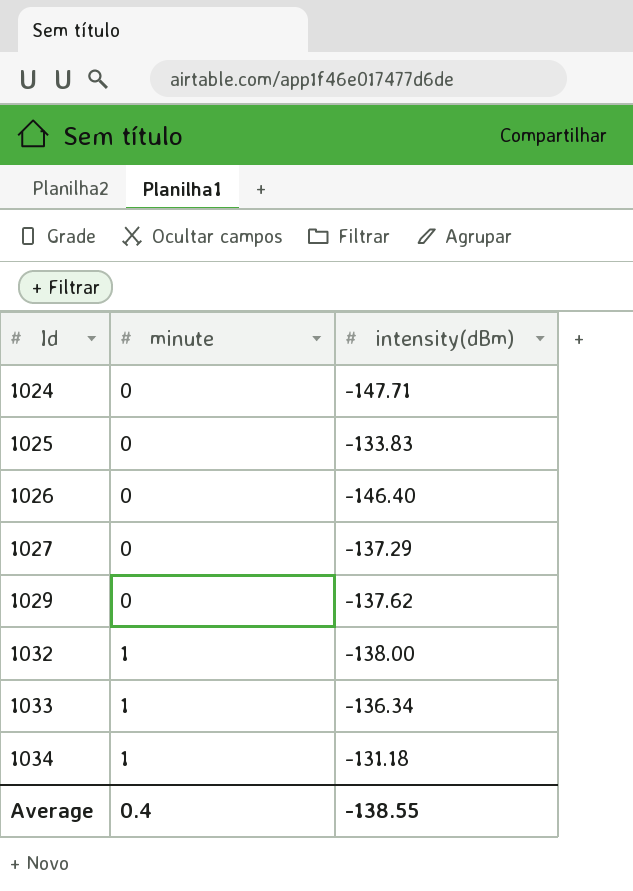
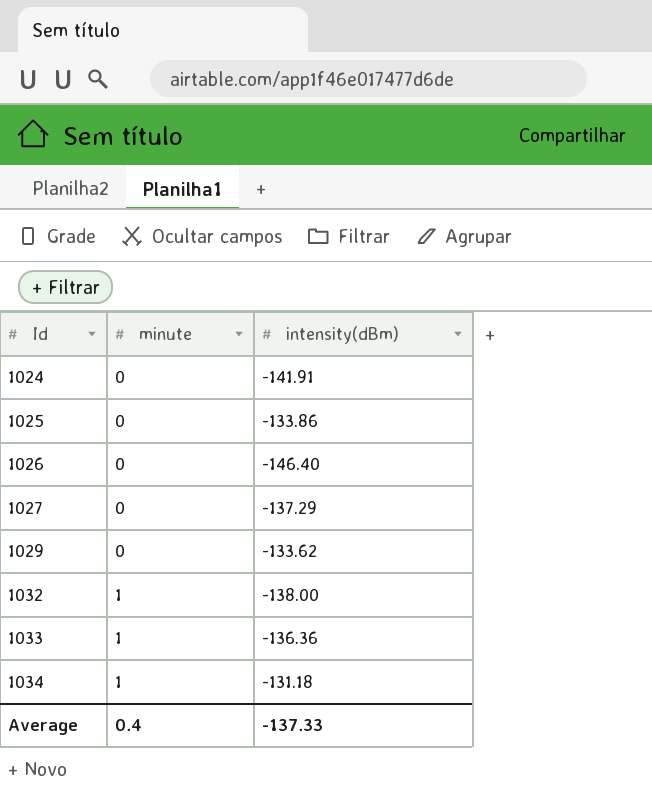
1024 | intensity(dBm): -147.71 -> -141.91
1025 | intensity(dBm): -133.83 -> -133.86
1029 | intensity(dBm): -137.62 -> -133.62
1033 | intensity(dBm): -136.34 -> -136.36
Average | intensity(dBm): -138.55 -> -137.33

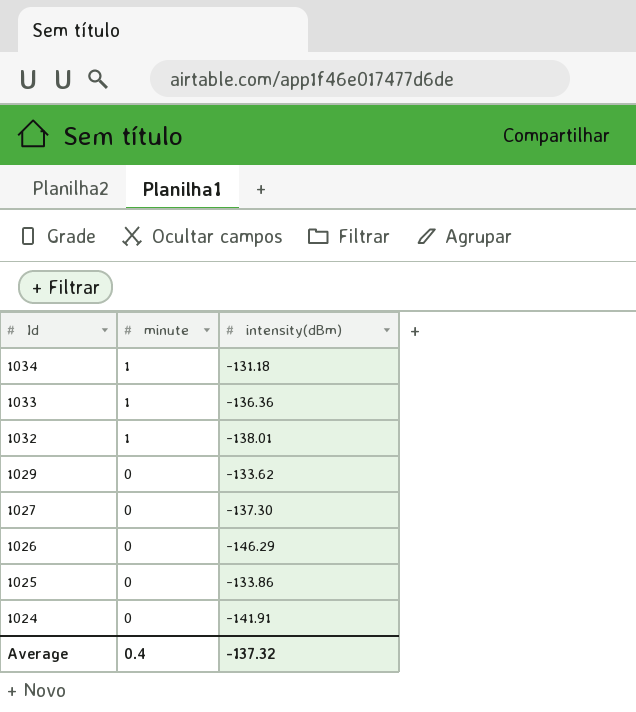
row order: Id ascending -> Id descending
1032 | intensity(dBm): -138.00 -> -138.01
1027 | intensity(dBm): -137.29 -> -137.30
1026 | intensity(dBm): -146.40 -> -146.29
Average | intensity(dBm): -137.33 -> -137.32

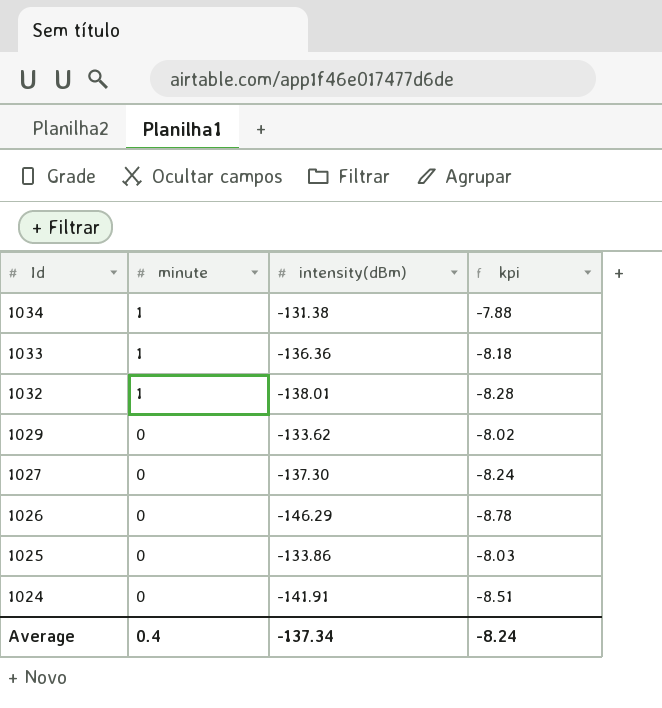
column kpi | formula: none -> [intensity(dBm)] * 0.06
1034 | intensity(dBm): -131.18 -> -131.38
Average | intensity(dBm): -137.32 -> -137.34

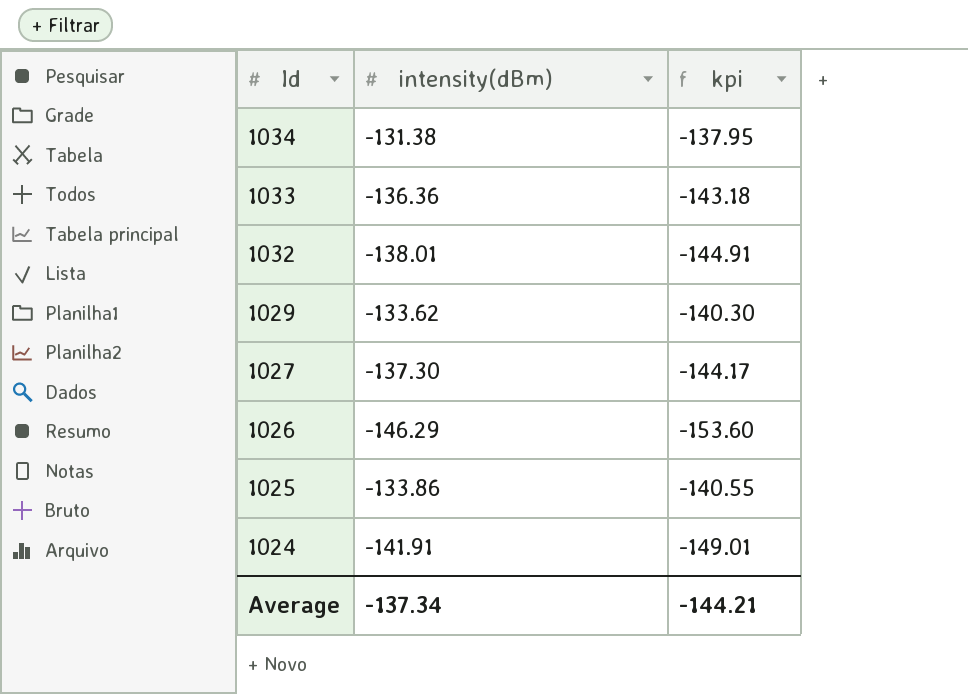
column minute | position: 2 -> none
column kpi | formula: [intensity(dBm)] * 0.06 -> [intensity(dBm)] * 1.05
Average | kpi: -8.24 -> -144.21

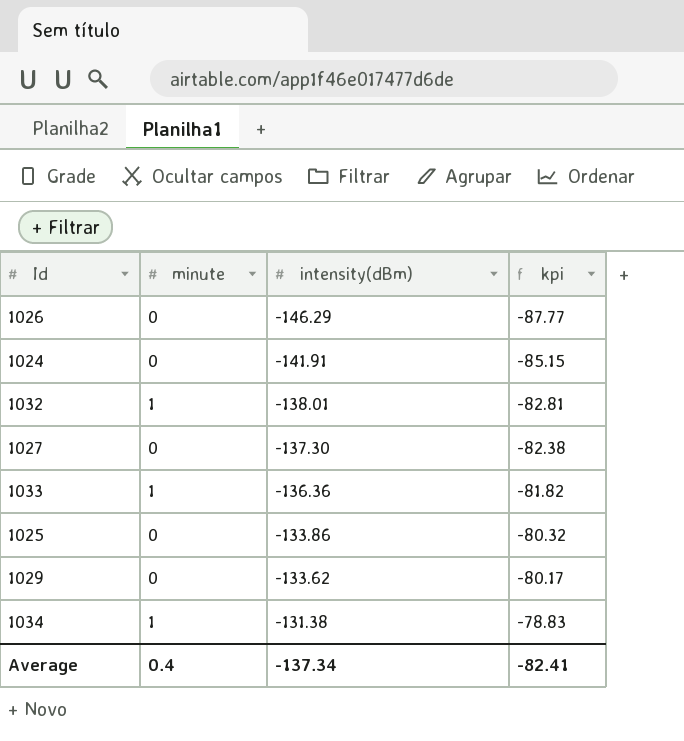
row order: Id descending -> intensity(dBm) ascending
column minute | position: none -> 2
column kpi | formula: [intensity(dBm)] * 1.05 -> [intensity(dBm)] * 0.6
Average | kpi: -144.21 -> -82.41

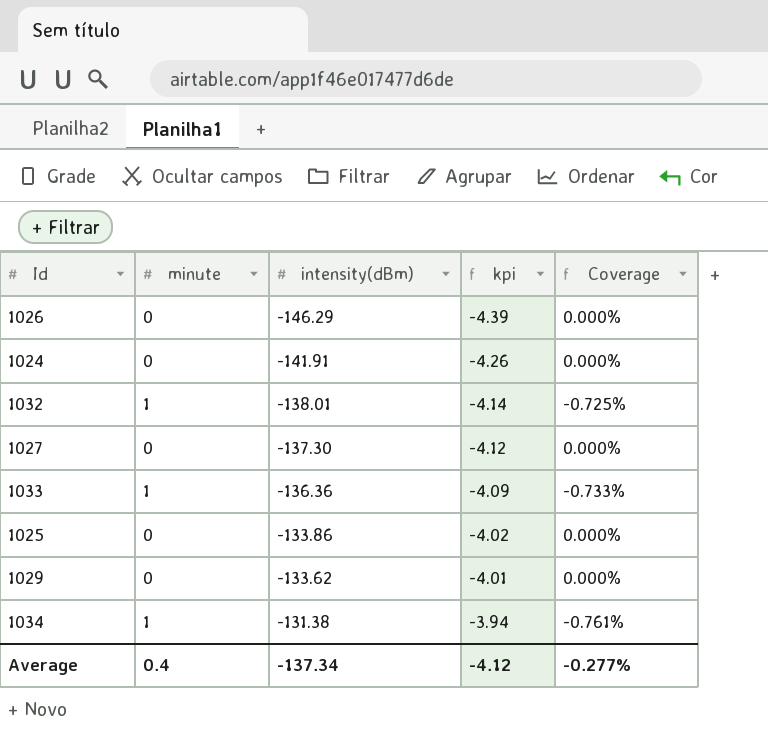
column kpi | formula: [intensity(dBm)] * 0.6 -> [intensity(dBm)] * 0.03
column Coverage | formula: none -> [minute] / [intensity(dBm)]
Average | kpi: -82.41 -> -4.12

